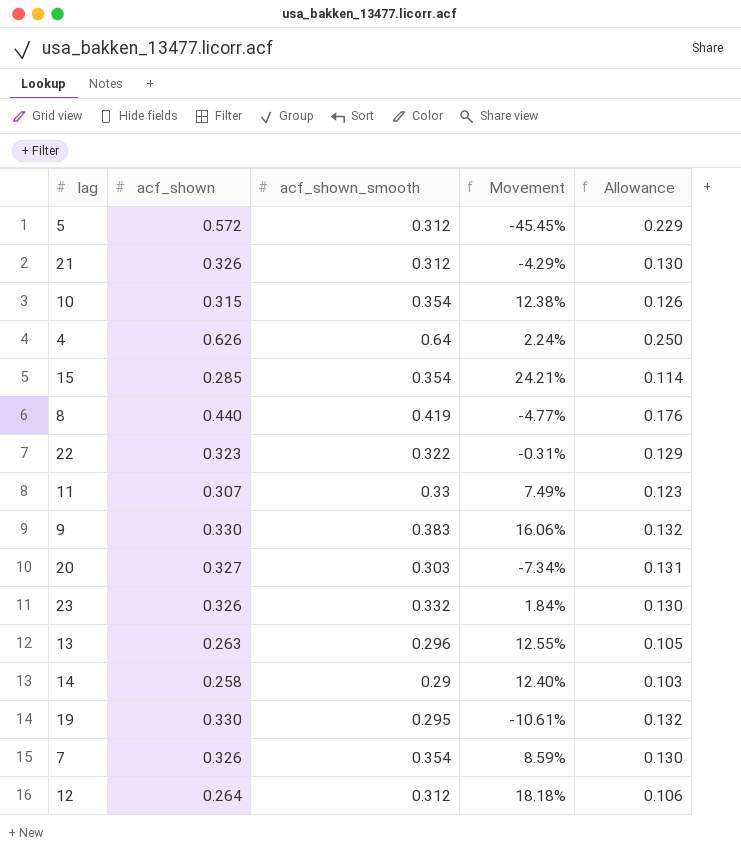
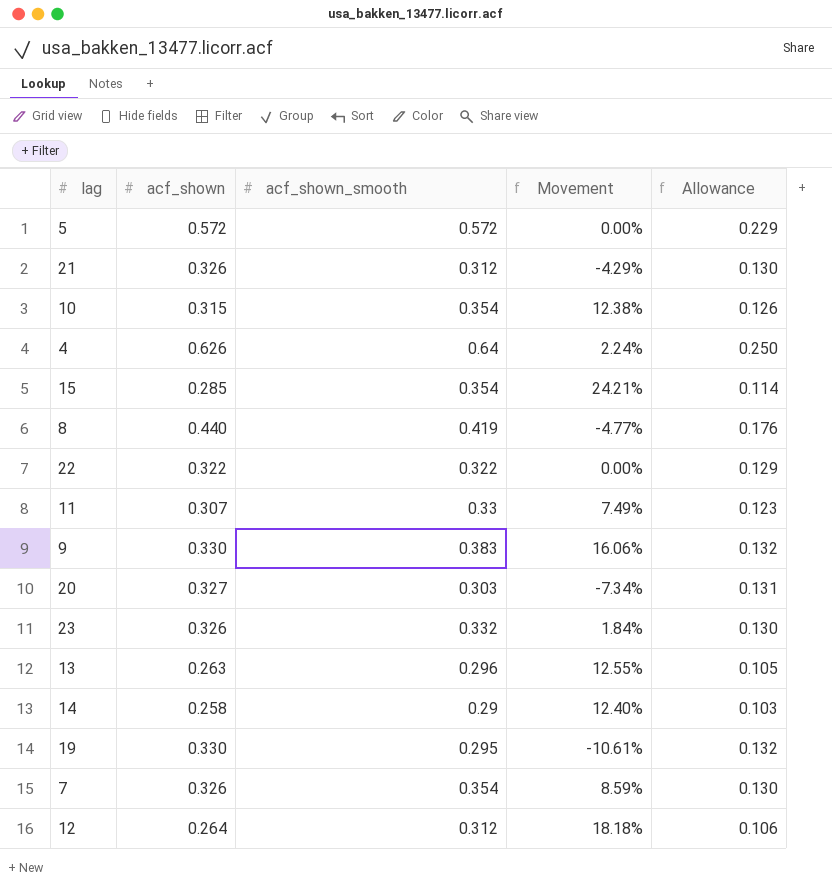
5 | acf_shown_smooth: 0.312 -> 0.572
5 | Movement: -45.45% -> 0.00%
22 | acf_shown: 0.323 -> 0.322
22 | Movement: -0.31% -> 0.00%

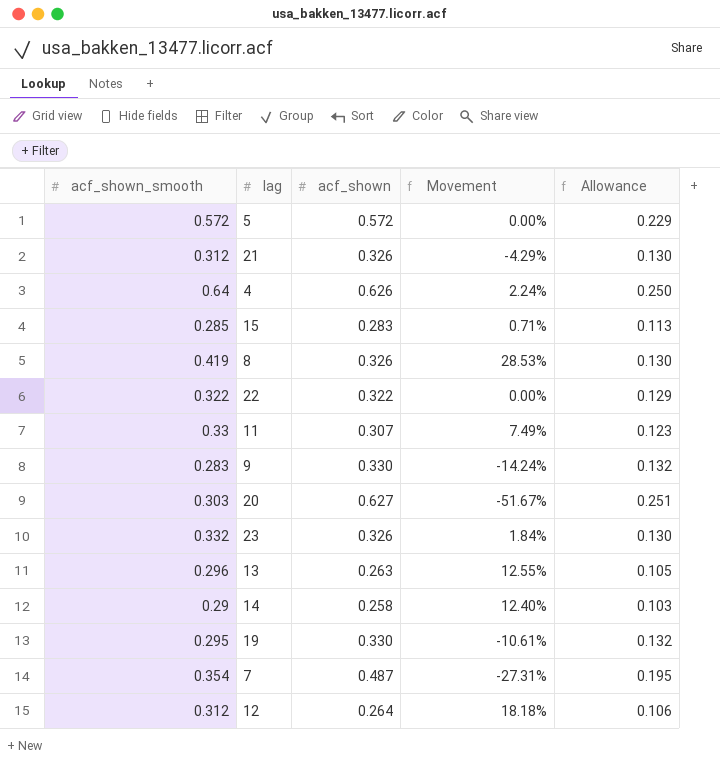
column acf_shown_smooth | position: 3 -> 1
row 10: 0.315 | 0.354 | 12.38% | 0.126 -> none
15 | acf_shown_smooth: 0.354 -> 0.285
15 | acf_shown: 0.285 -> 0.283
15 | Movement: 24.21% -> 0.71%
15 | Allowance: 0.114 -> 0.113
8 | acf_shown: 0.440 -> 0.326
8 | Movement: -4.77% -> 28.53%
8 | Allowance: 0.176 -> 0.130
9 | acf_shown_smooth: 0.383 -> 0.283
9 | Movement: 16.06% -> -14.24%
20 | acf_shown: 0.327 -> 0.627
20 | Movement: -7.34% -> -51.67%
20 | Allowance: 0.131 -> 0.251
7 | acf_shown: 0.326 -> 0.487
7 | Movement: 8.59% -> -27.31%
7 | Allowance: 0.130 -> 0.195

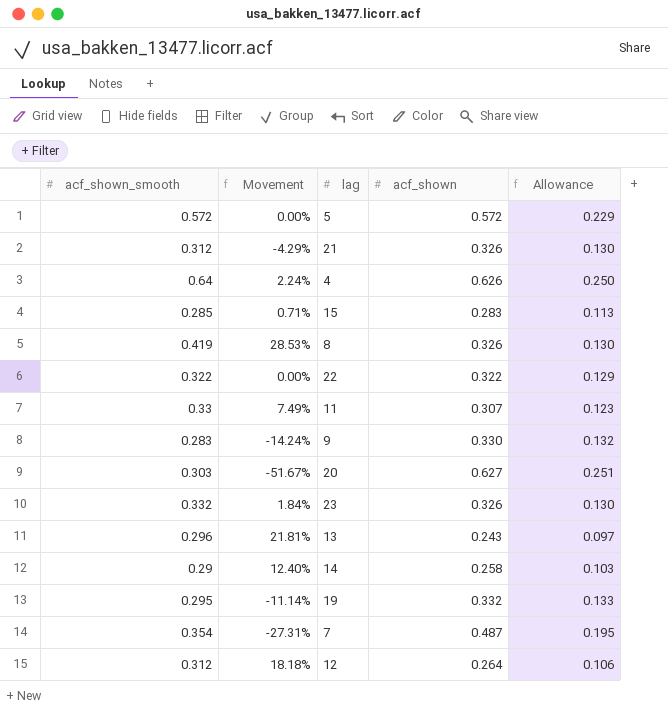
column Movement | position: 4 -> 2
13 | Movement: 12.55% -> 21.81%
13 | acf_shown: 0.263 -> 0.243
13 | Allowance: 0.105 -> 0.097
19 | Movement: -10.61% -> -11.14%
19 | acf_shown: 0.330 -> 0.332
19 | Allowance: 0.132 -> 0.133

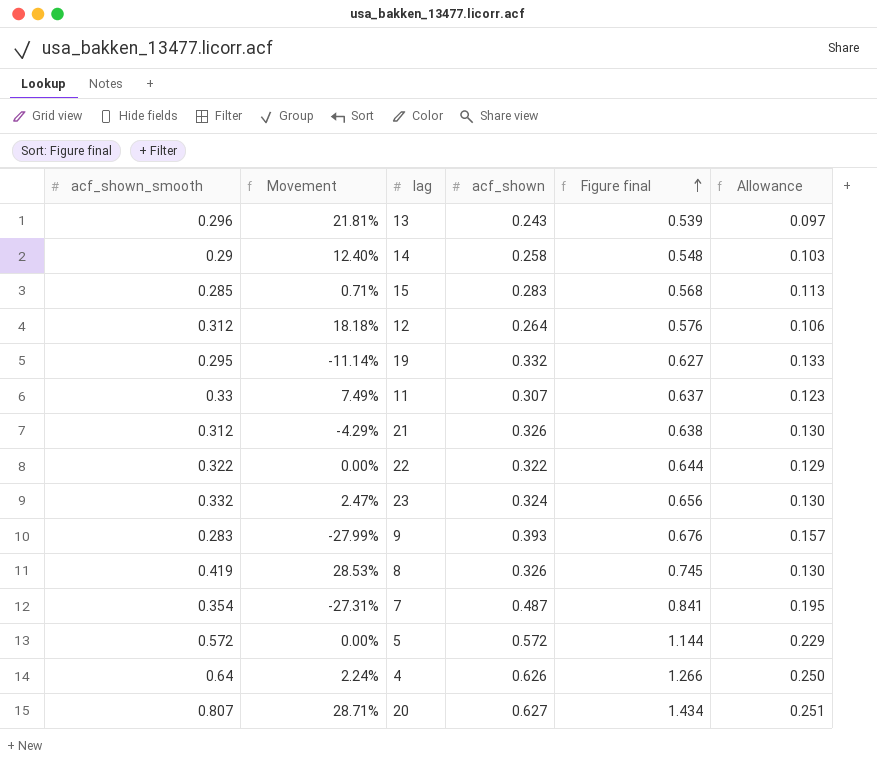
row order: none -> Figure final ascending
column Figure final | formula: none -> [acf_shown_smooth] + [acf_shown]
23 | Movement: 1.84% -> 2.47%
23 | acf_shown: 0.326 -> 0.324
9 | Movement: -14.24% -> -27.99%
9 | acf_shown: 0.330 -> 0.393
9 | Allowance: 0.132 -> 0.157
20 | acf_shown_smooth: 0.303 -> 0.807
20 | Movement: -51.67% -> 28.71%

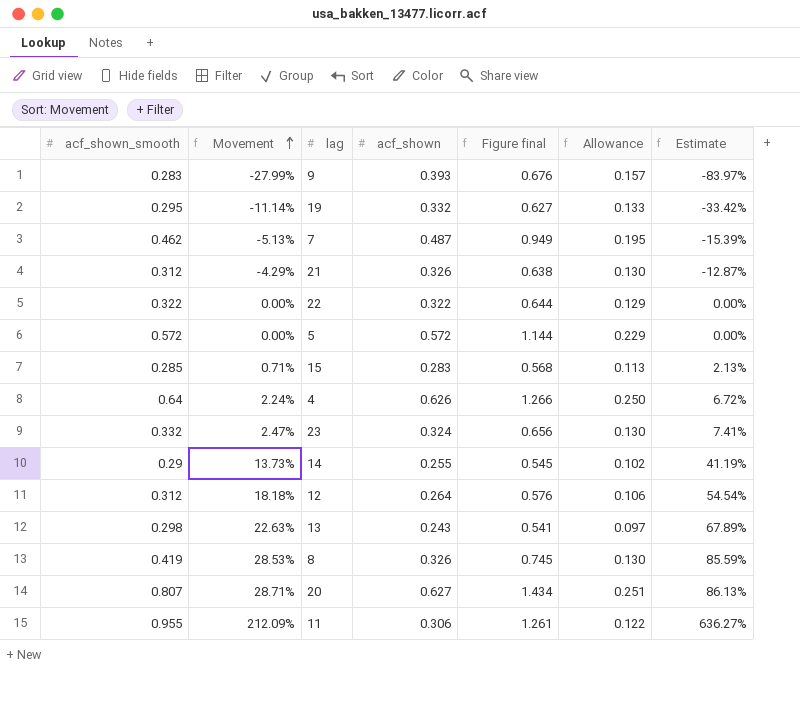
row order: Figure final ascending -> Movement ascending
column Estimate | formula: none -> [Movement] * 3
7 | acf_shown_smooth: 0.354 -> 0.462
7 | Movement: -27.31% -> -5.13%
7 | Figure final: 0.841 -> 0.949
14 | Movement: 12.40% -> 13.73%
14 | acf_shown: 0.258 -> 0.255
14 | Figure final: 0.548 -> 0.545
14 | Allowance: 0.103 -> 0.102
13 | acf_shown_smooth: 0.296 -> 0.298
13 | Movement: 21.81% -> 22.63%
13 | Figure final: 0.539 -> 0.541
11 | acf_shown_smooth: 0.33 -> 0.955
11 | Movement: 7.49% -> 212.09%
11 | acf_shown: 0.307 -> 0.306
11 | Figure final: 0.637 -> 1.261
11 | Allowance: 0.123 -> 0.122

